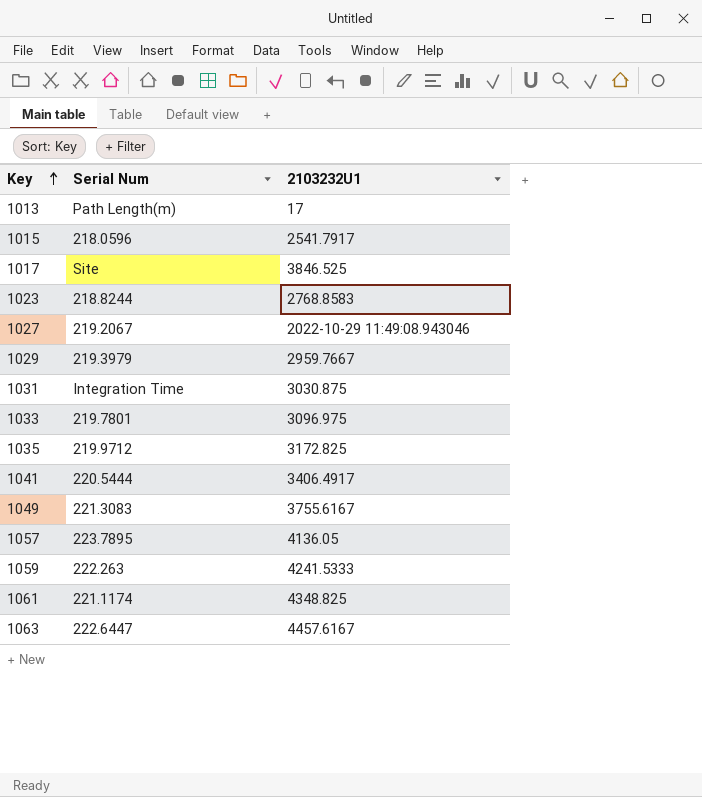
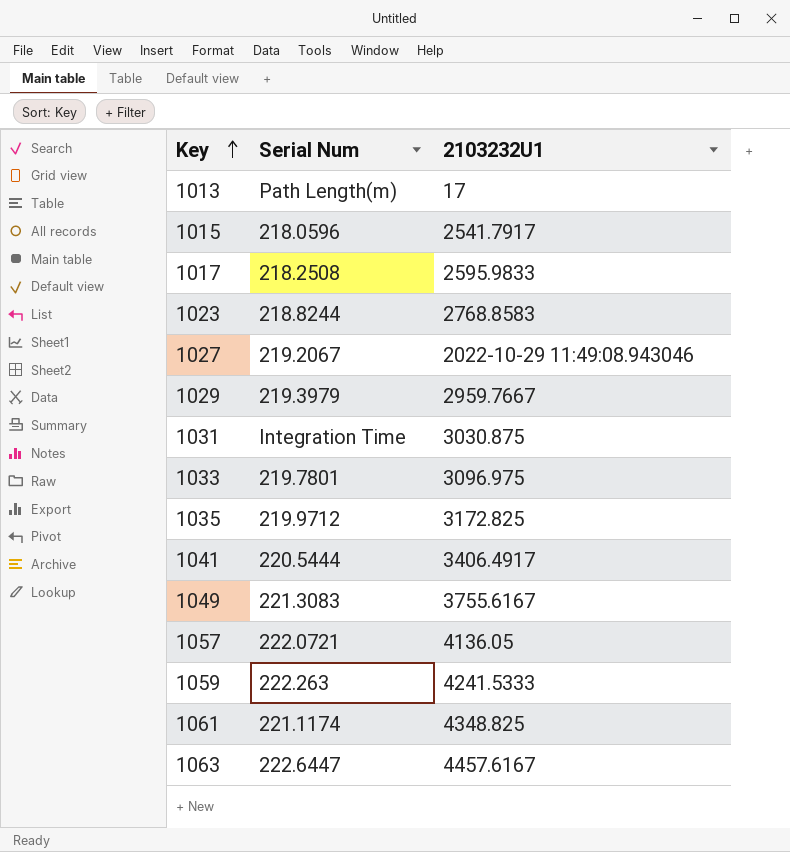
1017 | Serial Num: Site -> 218.2508
1017 | 2103232U1: 3846.525 -> 2595.9833
1057 | Serial Num: 223.7895 -> 222.0721

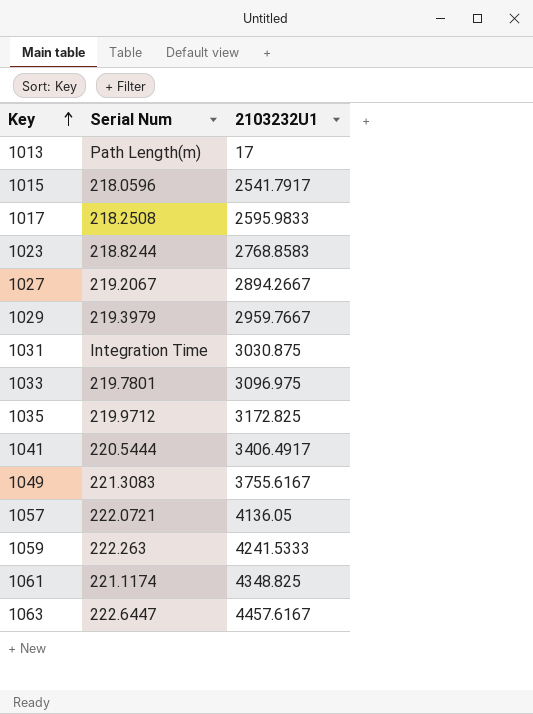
1027 | 2103232U1: 2022-10-29 11:49:08.943046 -> 2894.2667

